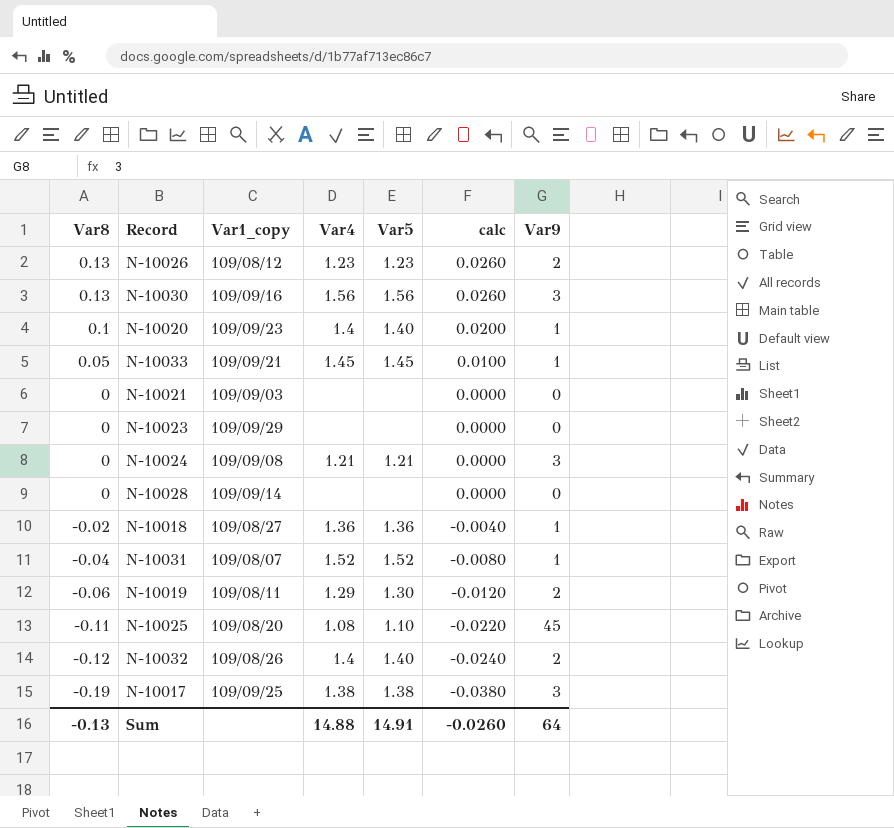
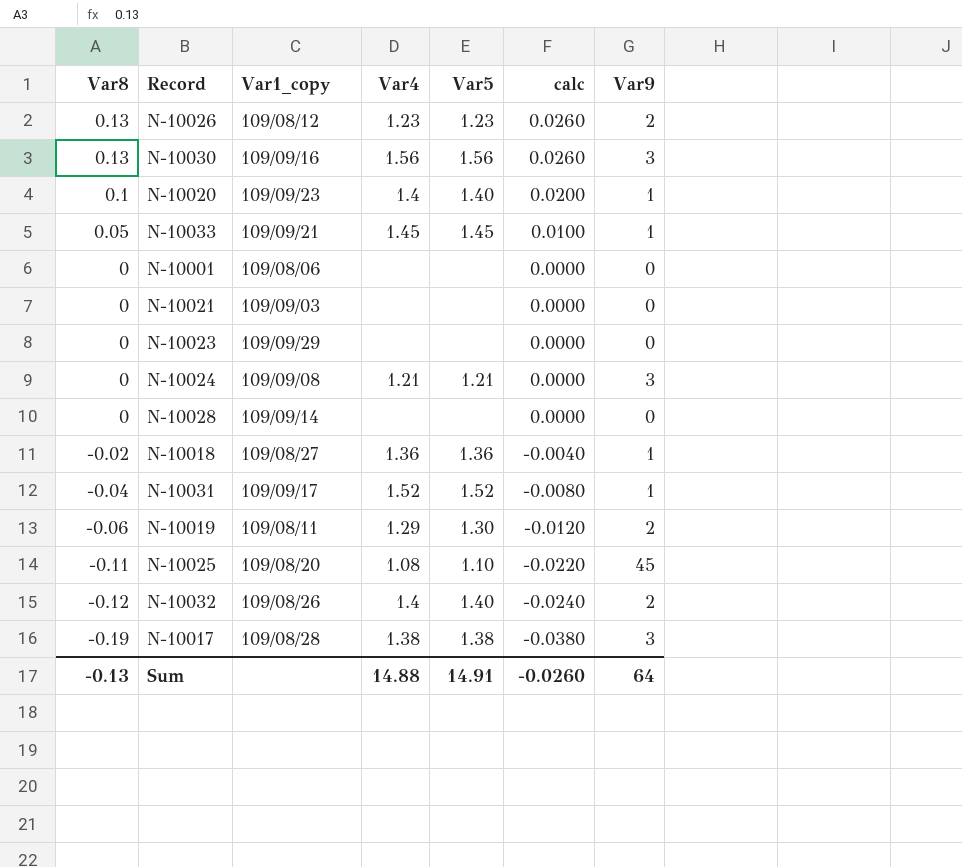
row N-10001: none -> 0 | 109/08/06 | none | none | 0.0000 | 0
N-10031 | Var1_copy: 109/08/07 -> 109/09/17
N-10017 | Var1_copy: 109/09/25 -> 109/08/28

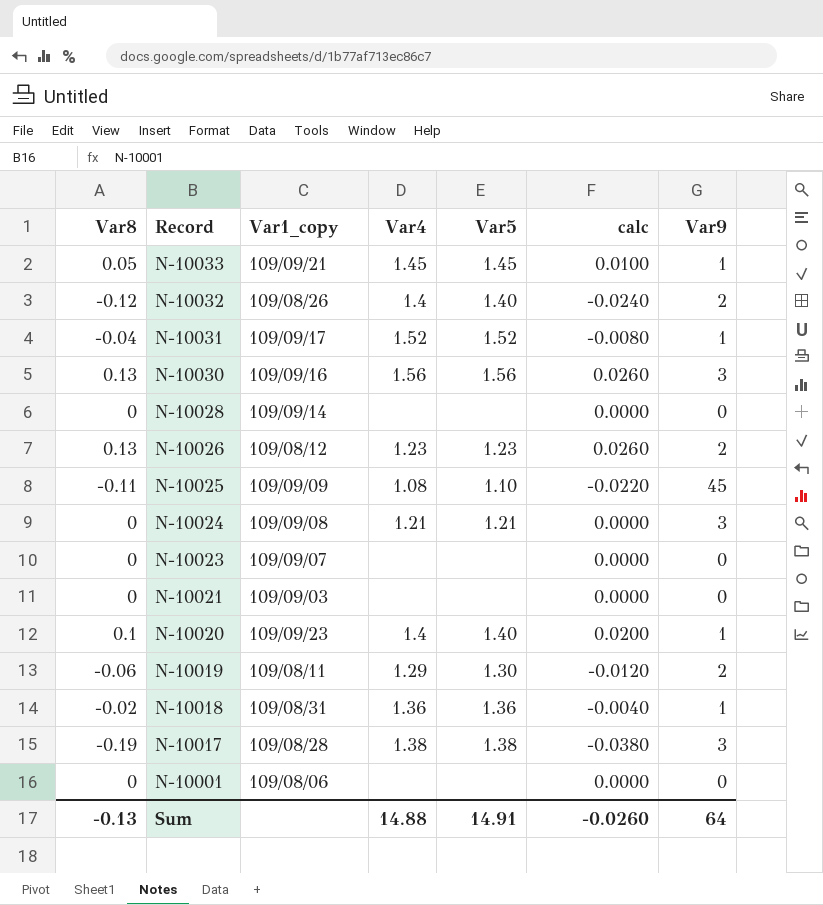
row order: Var8 descending -> Record descending
N-10025 | Var1_copy: 109/08/20 -> 109/09/09
N-10023 | Var1_copy: 109/09/29 -> 109/09/07
N-10018 | Var1_copy: 109/08/27 -> 109/08/31

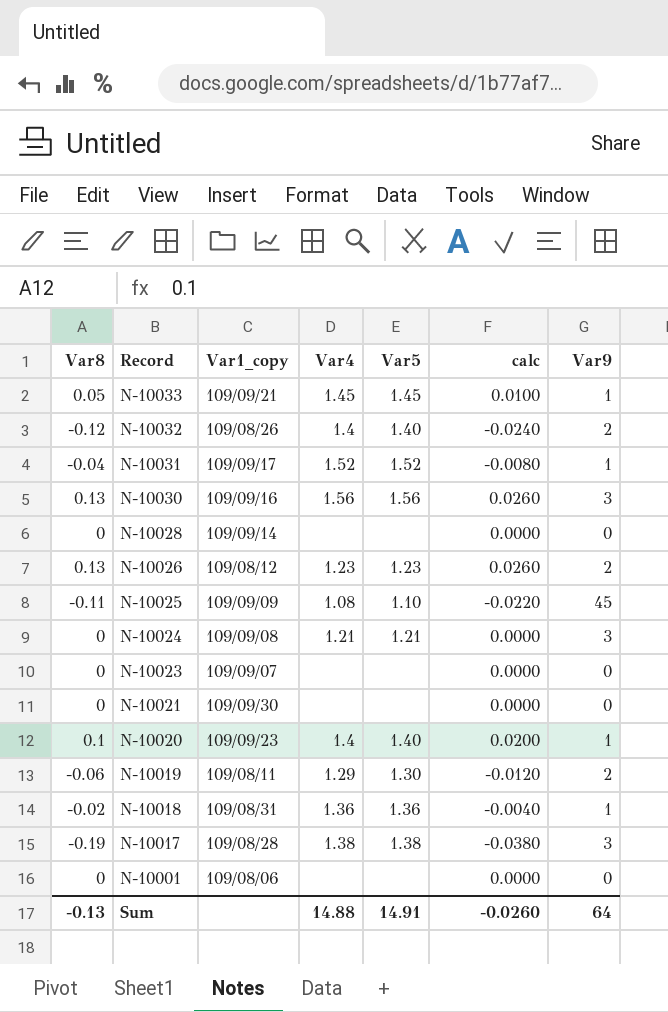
N-10021 | Var1_copy: 109/09/03 -> 109/09/30

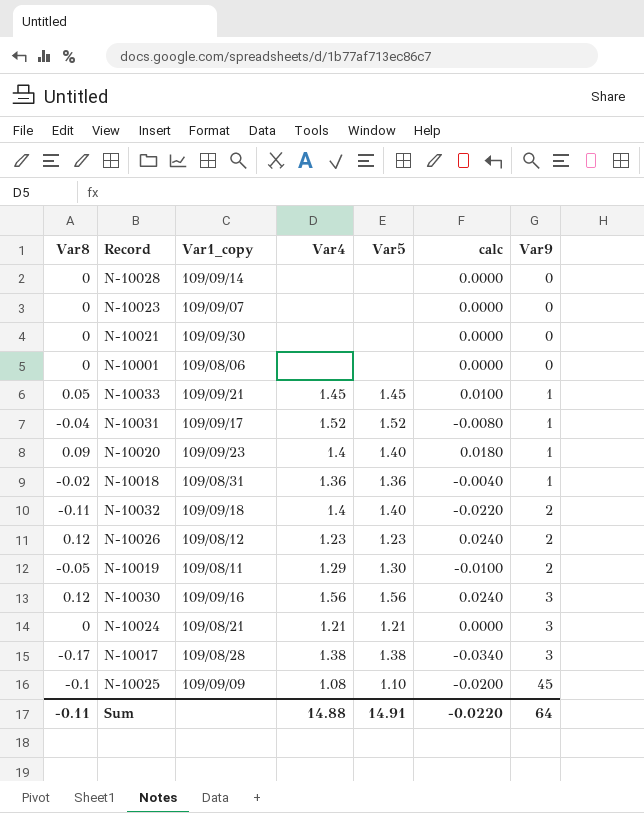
row order: Record descending -> Var9 ascending
N-10020 | Var8: 0.1 -> 0.09
N-10020 | calc: 0.0200 -> 0.0180
N-10032 | Var8: -0.12 -> -0.11
N-10032 | Var1_copy: 109/08/26 -> 109/09/18
N-10032 | calc: -0.0240 -> -0.0220
N-10026 | Var8: 0.13 -> 0.12
N-10026 | calc: 0.0260 -> 0.0240
N-10019 | Var8: -0.06 -> -0.05
N-10019 | calc: -0.0120 -> -0.0100
N-10030 | Var8: 0.13 -> 0.12
N-10030 | calc: 0.0260 -> 0.0240
N-10024 | Var1_copy: 109/09/08 -> 109/08/21
N-10017 | Var8: -0.19 -> -0.17
N-10017 | calc: -0.0380 -> -0.0340
N-10025 | Var8: -0.11 -> -0.1
N-10025 | calc: -0.0220 -> -0.0200
Sum | Var8: -0.13 -> -0.11
Sum | calc: -0.0260 -> -0.0220

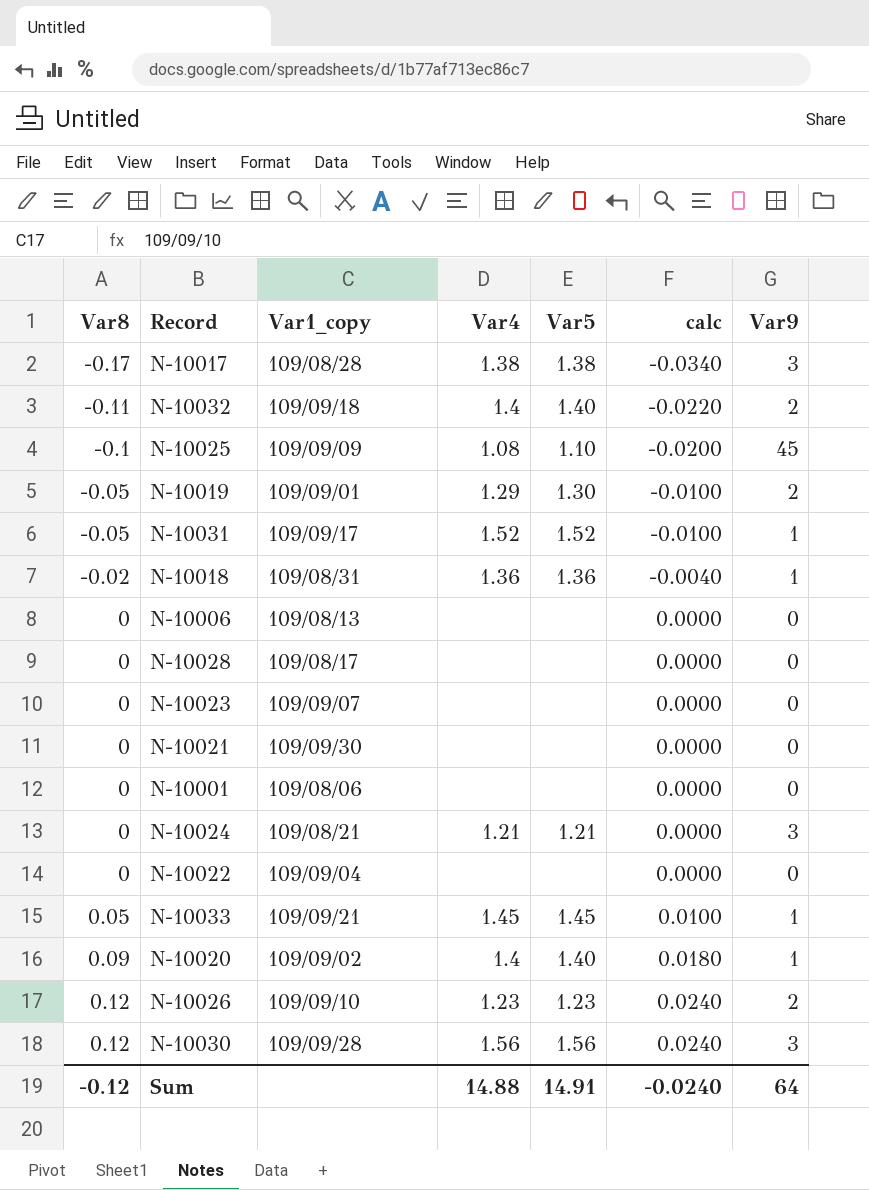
row order: Var9 ascending -> Var8 ascending
N-10019 | Var1_copy: 109/08/11 -> 109/09/01
N-10031 | Var8: -0.04 -> -0.05
N-10031 | calc: -0.0080 -> -0.0100
row N-10006: none -> 0 | 109/08/13 | none | none | 0.0000 | 0
N-10028 | Var1_copy: 109/09/14 -> 109/08/17
row N-10022: none -> 0 | 109/09/04 | none | none | 0.0000 | 0
N-10020 | Var1_copy: 109/09/23 -> 109/09/02
N-10026 | Var1_copy: 109/08/12 -> 109/09/10
N-10030 | Var1_copy: 109/09/16 -> 109/09/28
Sum | Var8: -0.11 -> -0.12
Sum | calc: -0.0220 -> -0.0240

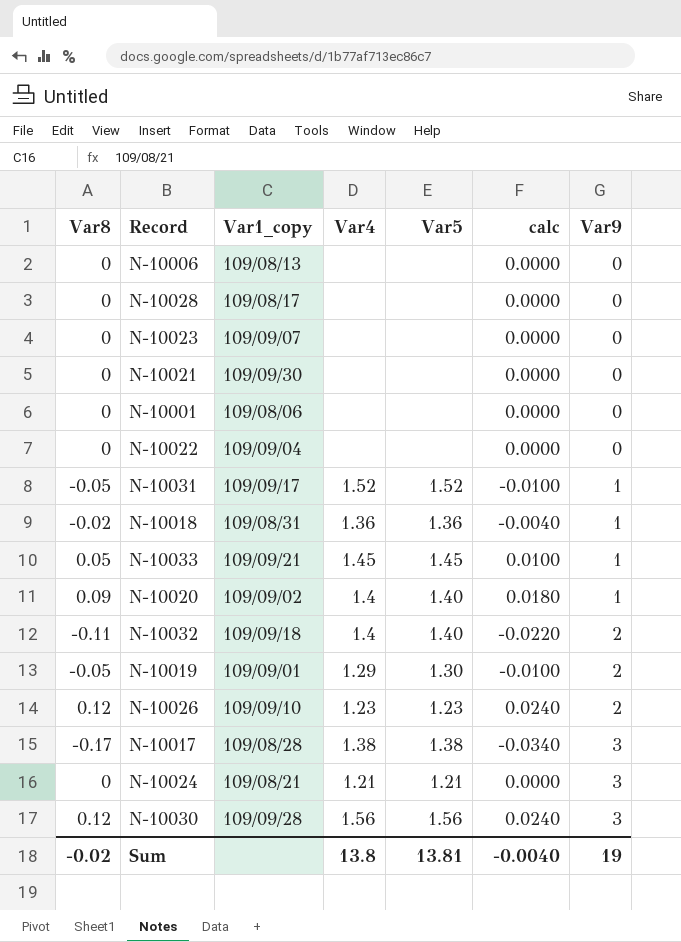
row order: Var8 ascending -> Var9 ascending
row N-10025: -0.1 | 109/09/09 | 1.08 | 1.10 | -0.0200 | 45 -> none
Sum | Var8: -0.12 -> -0.02
Sum | Var4: 14.88 -> 13.8
Sum | Var5: 14.91 -> 13.81
Sum | calc: -0.0240 -> -0.0040
Sum | Var9: 64 -> 19

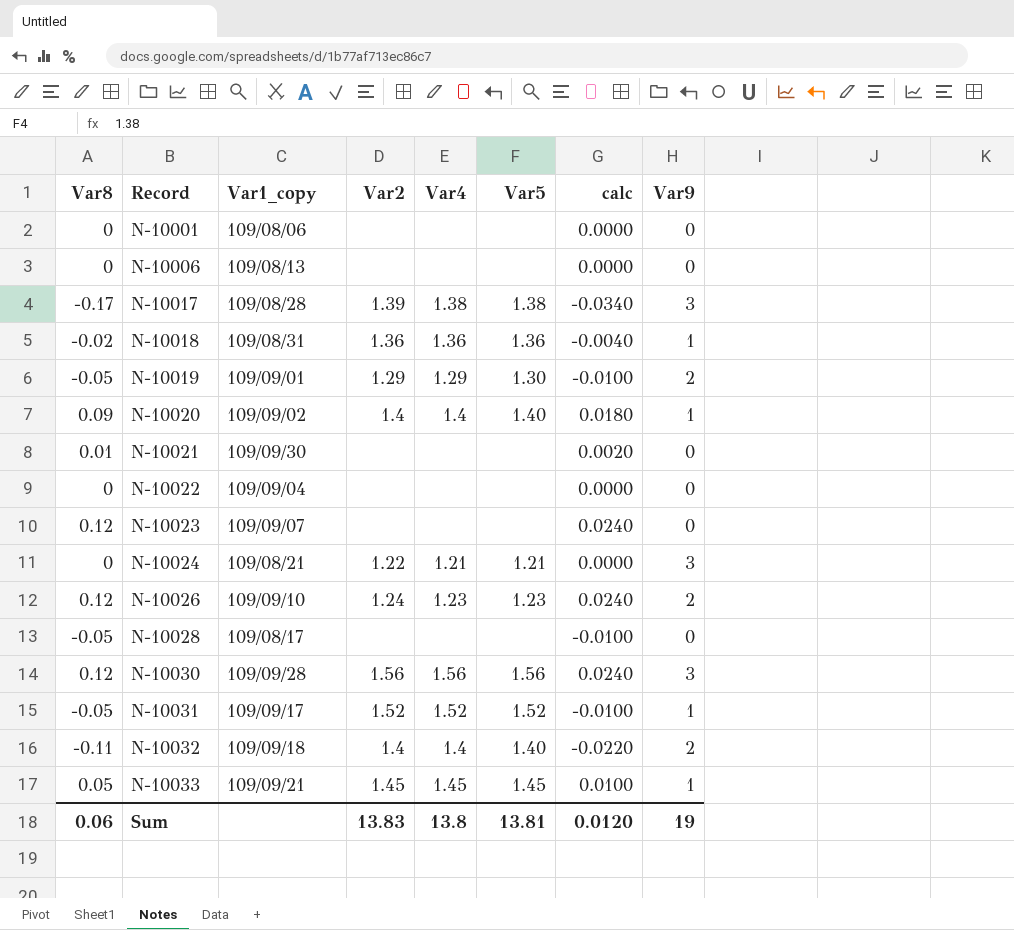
row order: Var9 ascending -> Record ascending
column Var2 | position: none -> 4
N-10021 | Var8: 0 -> 0.01
N-10021 | calc: 0.0000 -> 0.0020
N-10023 | Var8: 0 -> 0.12
N-10023 | calc: 0.0000 -> 0.0240
N-10028 | Var8: 0 -> -0.05
N-10028 | calc: 0.0000 -> -0.0100
Sum | Var8: -0.02 -> 0.06
Sum | calc: -0.0040 -> 0.0120

